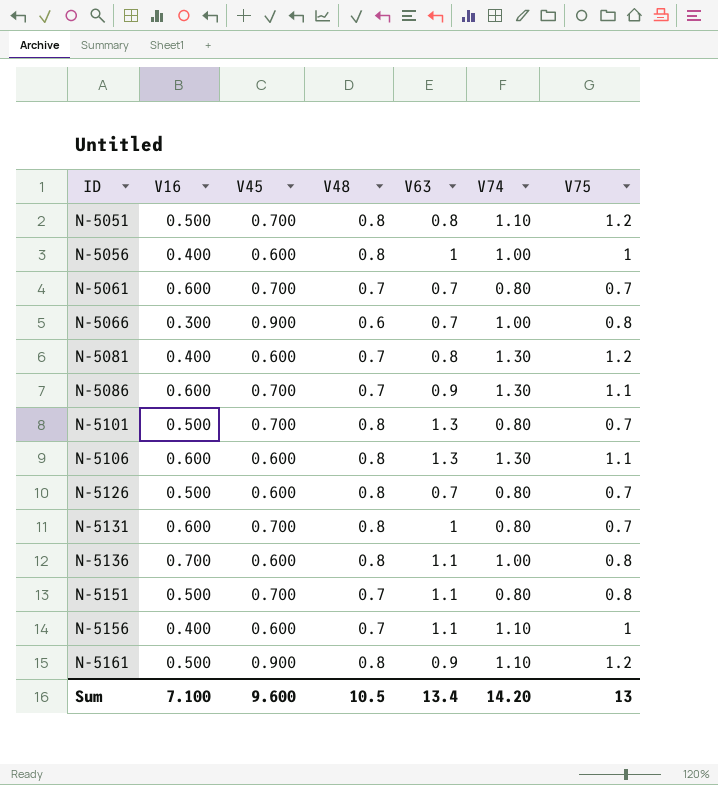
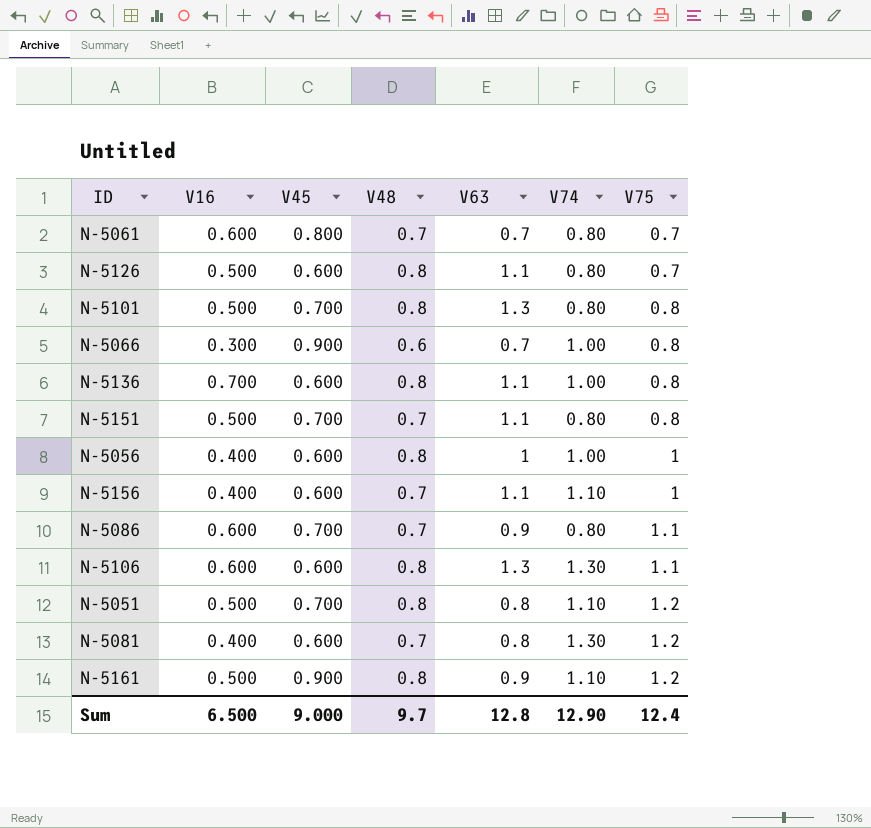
row order: ID ascending -> V75 ascending
row N-5131: 0.600 | 0.700 | 0.8 | 1 | 0.80 | 0.7 -> none
N-5061 | V45: 0.700 -> 0.800
N-5126 | V63: 0.7 -> 1.1
N-5101 | V75: 0.7 -> 0.8
N-5086 | V74: 1.30 -> 0.80
Sum | V16: 7.100 -> 6.500
Sum | V45: 9.600 -> 9.000
Sum | V48: 10.5 -> 9.7
Sum | V63: 13.4 -> 12.8
Sum | V74: 14.20 -> 12.90
Sum | V75: 13 -> 12.4

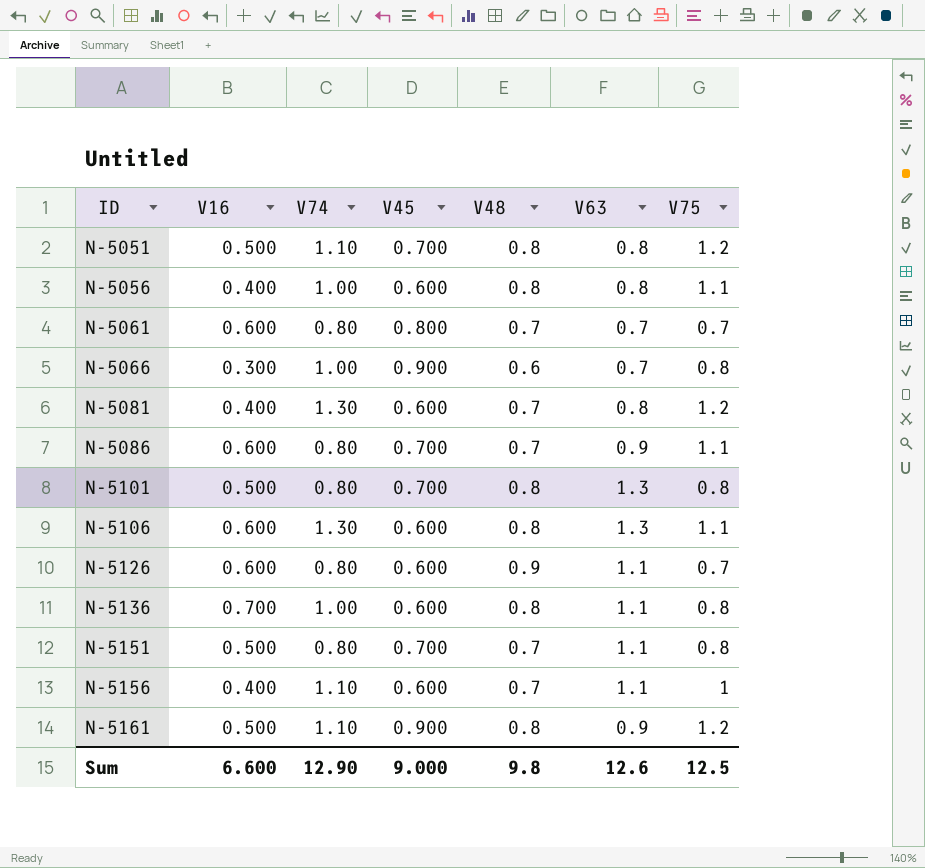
row order: V75 ascending -> ID ascending
column V74 | position: 6 -> 3
N-5056 | V63: 1 -> 0.8
N-5056 | V75: 1 -> 1.1
N-5126 | V16: 0.500 -> 0.600
N-5126 | V48: 0.8 -> 0.9
Sum | V16: 6.500 -> 6.600
Sum | V48: 9.7 -> 9.8
Sum | V63: 12.8 -> 12.6
Sum | V75: 12.4 -> 12.5

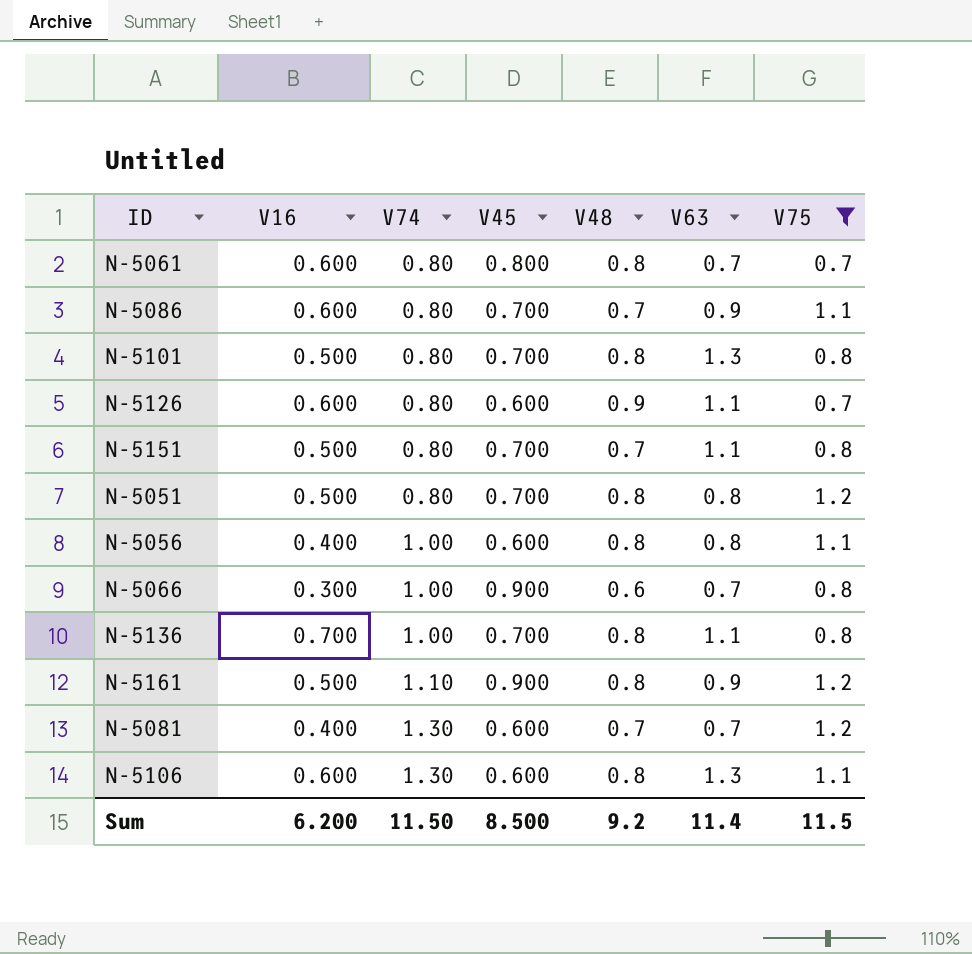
filter: none -> V75 != 1
row order: ID ascending -> V74 ascending
N-5061 | V48: 0.7 -> 0.8
N-5051 | V74: 1.10 -> 0.80
N-5136 | V45: 0.600 -> 0.700
N-5081 | V63: 0.8 -> 0.7
Sum | V16: 6.600 -> 6.200
Sum | V74: 12.90 -> 11.50
Sum | V45: 9.000 -> 8.500
Sum | V48: 9.8 -> 9.2
Sum | V63: 12.6 -> 11.4
Sum | V75: 12.5 -> 11.5

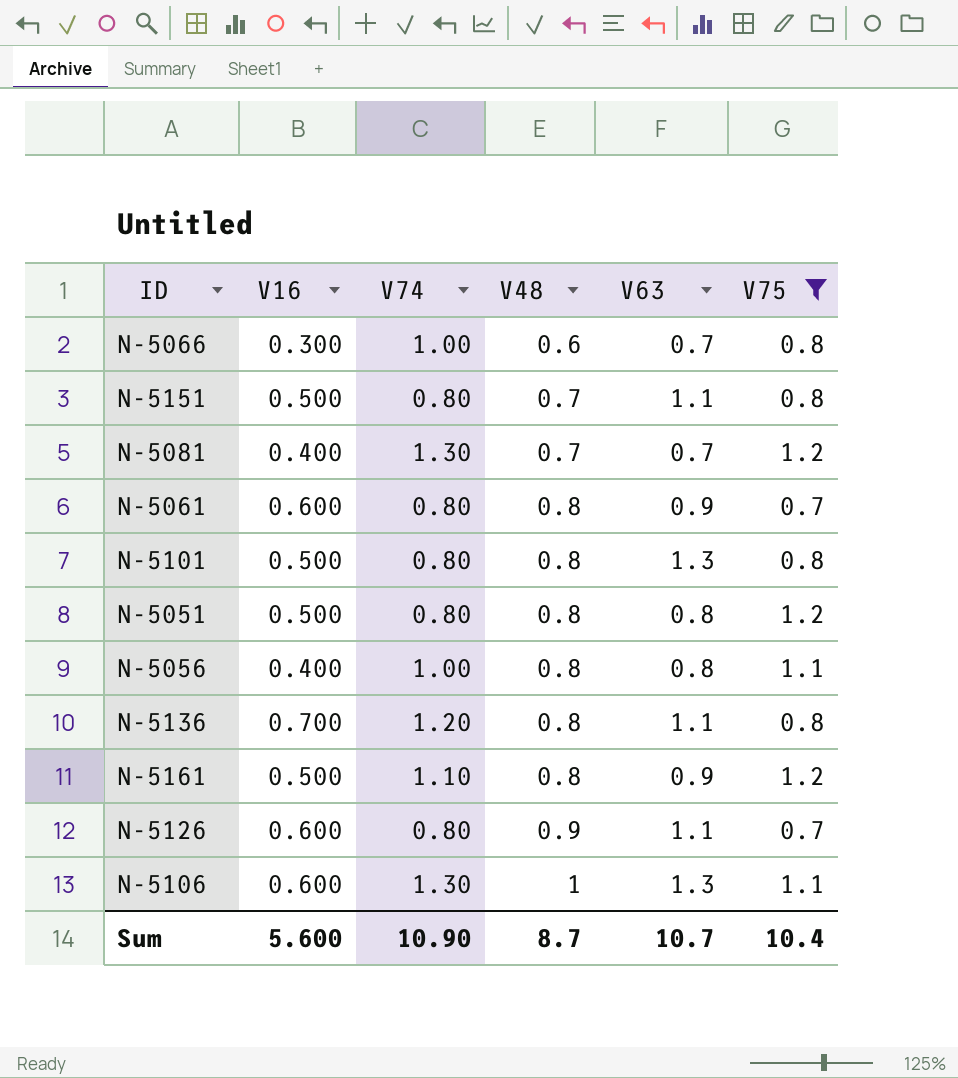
row order: V74 ascending -> V48 ascending
column V45 | position: 4 -> none
row N-5086: 0.600 | 0.80 | 0.700 | 0.7 | 0.9 | 1.1 -> none
N-5061 | V63: 0.7 -> 0.9
N-5136 | V74: 1.00 -> 1.20
N-5106 | V48: 0.8 -> 1
Sum | V16: 6.200 -> 5.600
Sum | V74: 11.50 -> 10.90
Sum | V48: 9.2 -> 8.7
Sum | V63: 11.4 -> 10.7
Sum | V75: 11.5 -> 10.4

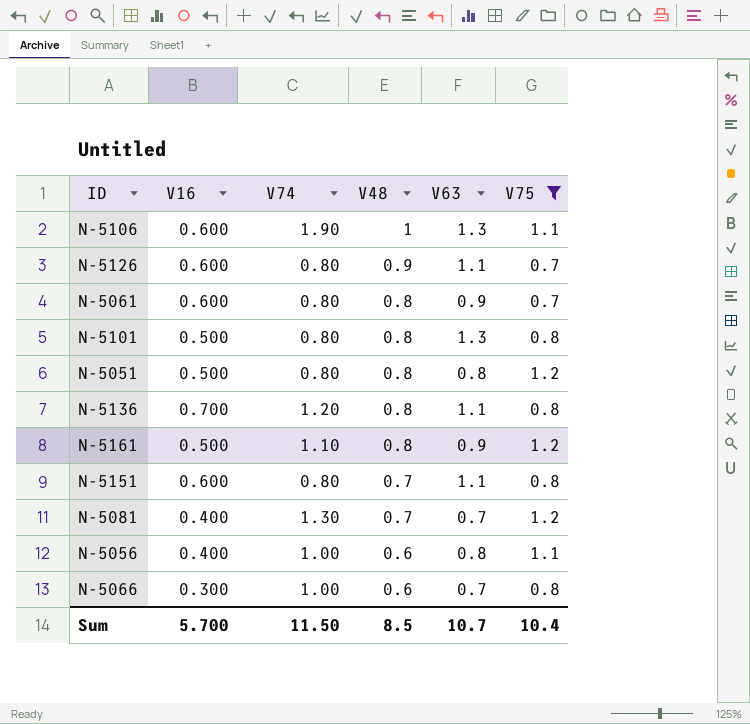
row order: V48 ascending -> V48 descending
N-5106 | V74: 1.30 -> 1.90
N-5151 | V16: 0.500 -> 0.600
N-5056 | V48: 0.8 -> 0.6
Sum | V16: 5.600 -> 5.700
Sum | V74: 10.90 -> 11.50
Sum | V48: 8.7 -> 8.5

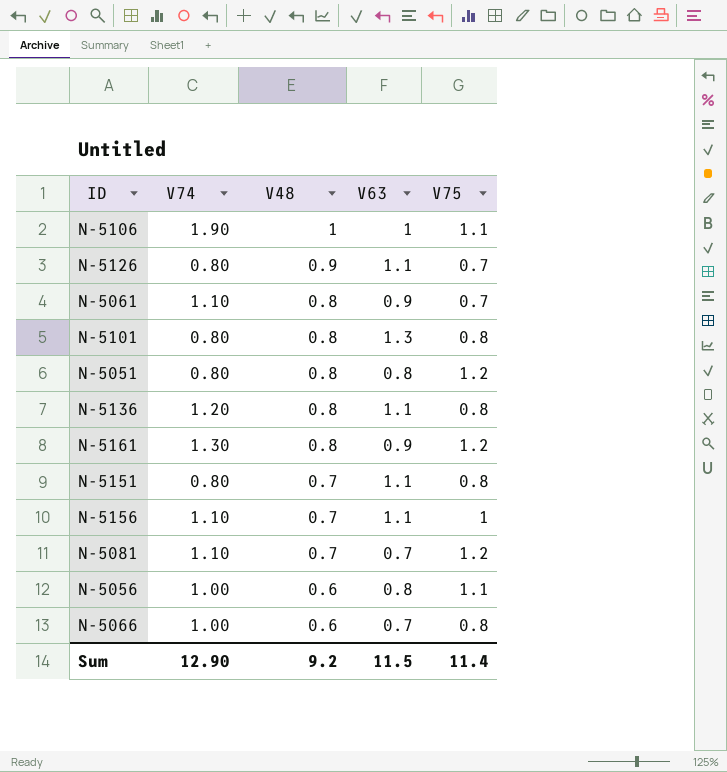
filter: V75 != 1 -> none
column V16 | position: 2 -> none
N-5106 | V63: 1.3 -> 1
N-5061 | V74: 0.80 -> 1.10
N-5161 | V74: 1.10 -> 1.30
N-5081 | V74: 1.30 -> 1.10
Sum | V74: 11.50 -> 12.90
Sum | V48: 8.5 -> 9.2
Sum | V63: 10.7 -> 11.5
Sum | V75: 10.4 -> 11.4

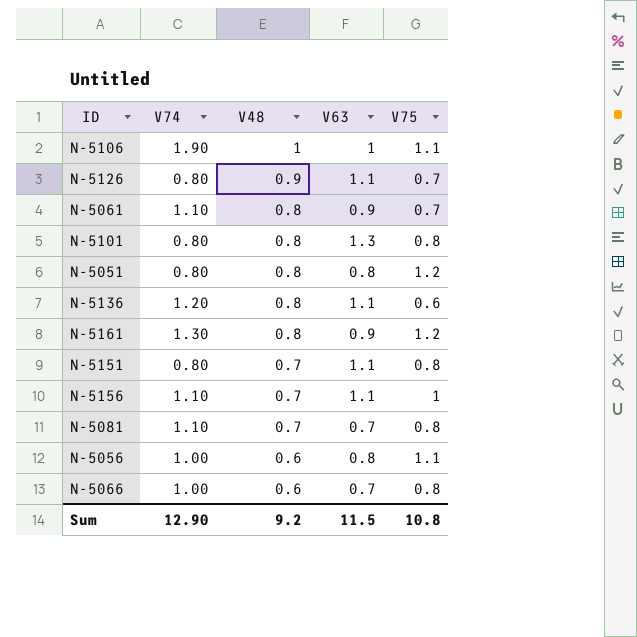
N-5136 | V75: 0.8 -> 0.6
N-5081 | V75: 1.2 -> 0.8
Sum | V75: 11.4 -> 10.8

